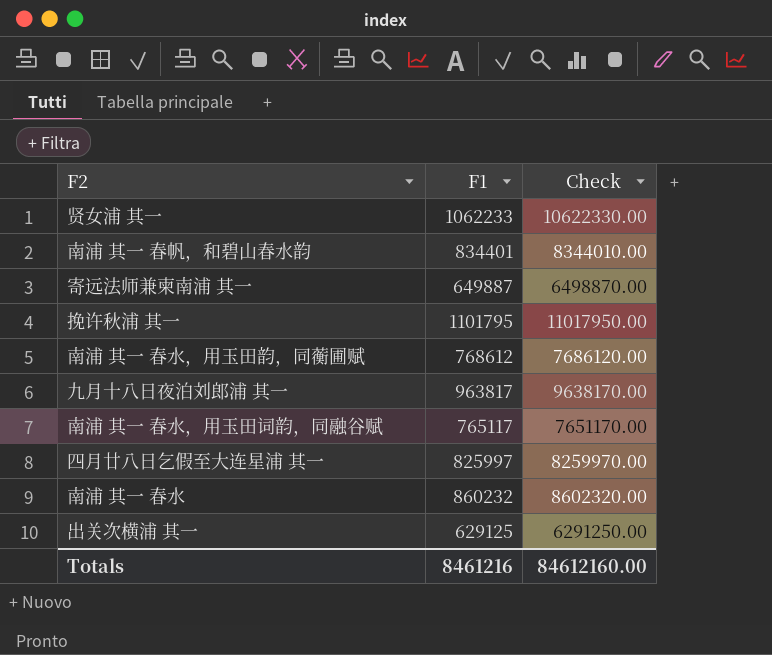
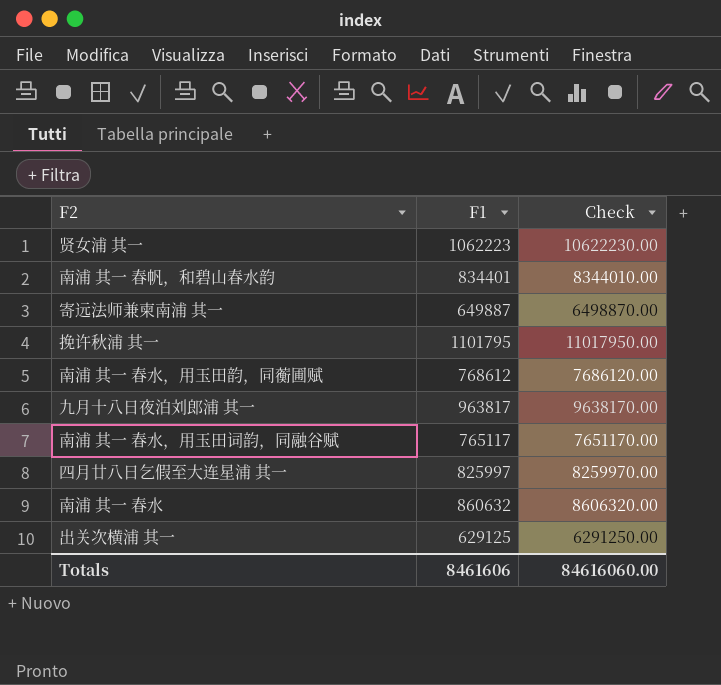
贤女浦 其一 | F1: 1062233 -> 1062223
贤女浦 其一 | Check: 10622330.00 -> 10622230.00
南浦 其一 春水 | F1: 860232 -> 860632
南浦 其一 春水 | Check: 8602320.00 -> 8606320.00
Totals | F1: 8461216 -> 8461606
Totals | Check: 84612160.00 -> 84616060.00

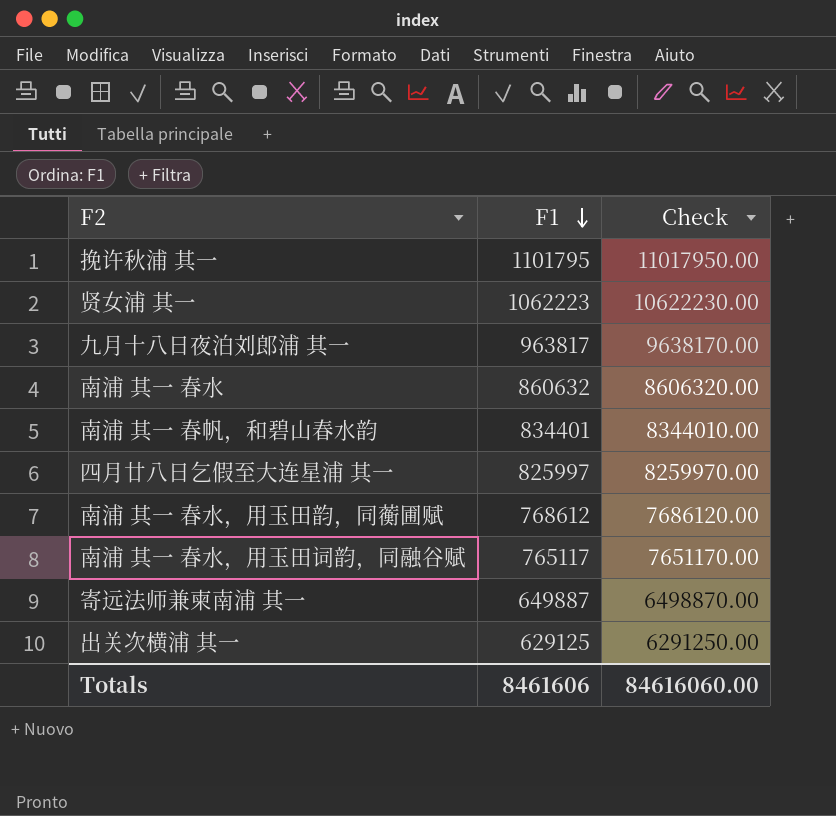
row order: none -> F1 descending

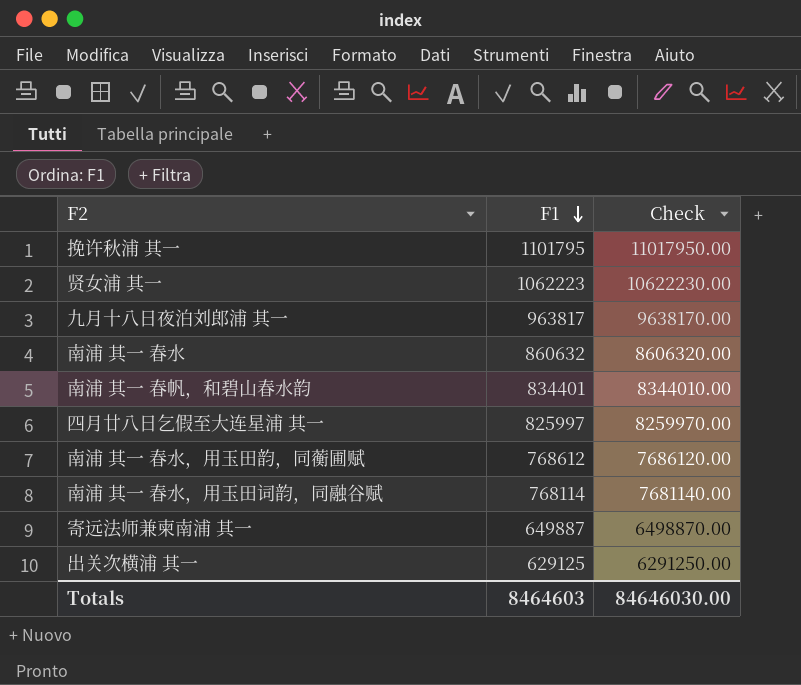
南浦 其一 春水，用玉田词韵，同融谷赋 | F1: 765117 -> 768114
南浦 其一 春水，用玉田词韵，同融谷赋 | Check: 7651170.00 -> 7681140.00
Totals | F1: 8461606 -> 8464603
Totals | Check: 84616060.00 -> 84646030.00

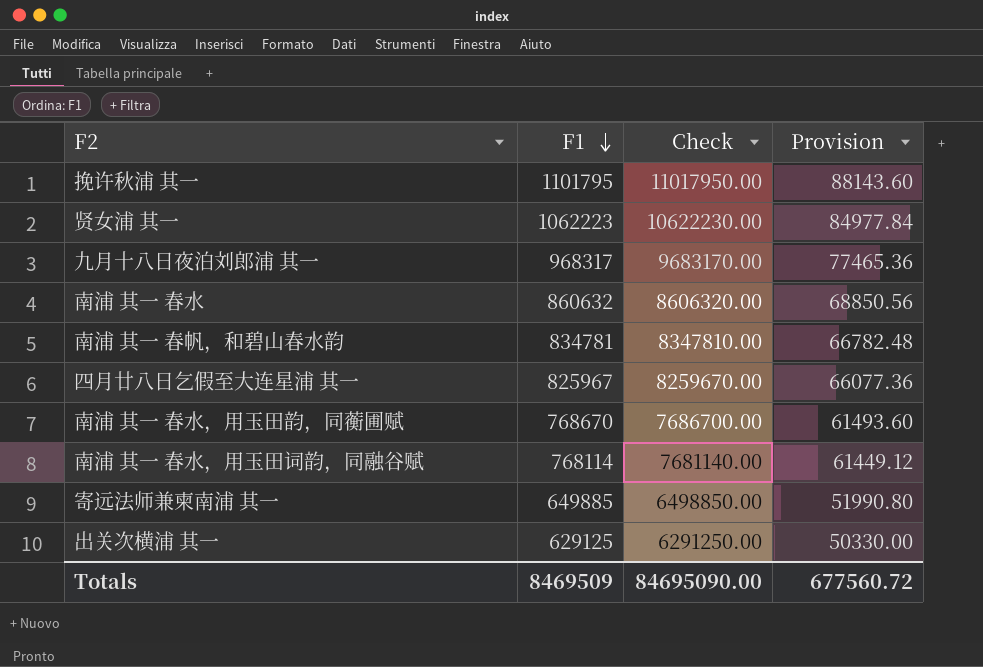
column Provision | formula: none -> [F1] * 0.08
九月十八日夜泊刘郎浦 其一 | F1: 963817 -> 968317
九月十八日夜泊刘郎浦 其一 | Check: 9638170.00 -> 9683170.00
南浦 其一 春帆，和碧山春水韵 | F1: 834401 -> 834781
南浦 其一 春帆，和碧山春水韵 | Check: 8344010.00 -> 8347810.00
四月廿八日乞假至大连星浦 其一 | F1: 825997 -> 825967
四月廿八日乞假至大连星浦 其一 | Check: 8259970.00 -> 8259670.00
南浦 其一 春水，用玉田韵，同蘅圃赋 | F1: 768612 -> 768670
南浦 其一 春水，用玉田韵，同蘅圃赋 | Check: 7686120.00 -> 7686700.00
寄远法师兼柬南浦 其一 | F1: 649887 -> 649885
寄远法师兼柬南浦 其一 | Check: 6498870.00 -> 6498850.00
Totals | F1: 8464603 -> 8469509
Totals | Check: 84646030.00 -> 84695090.00

